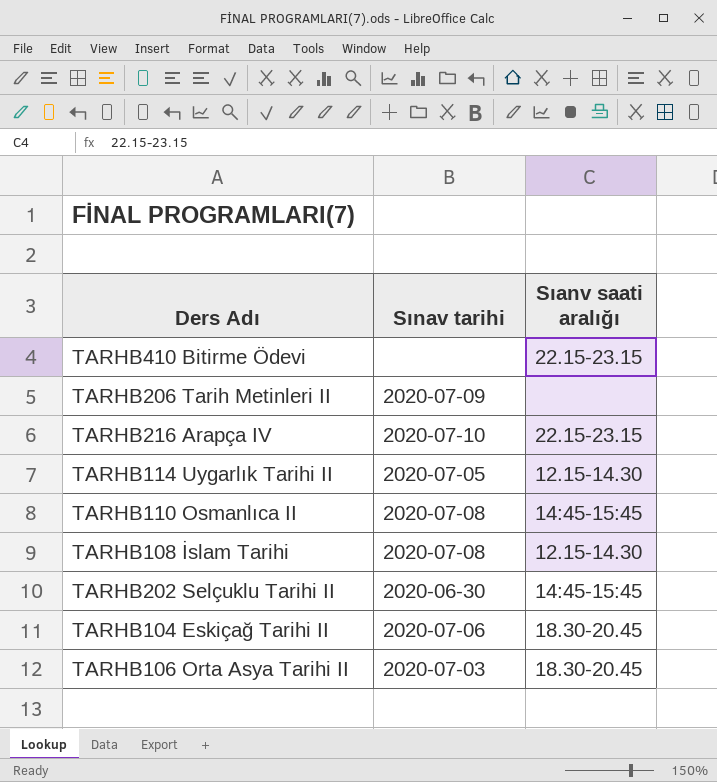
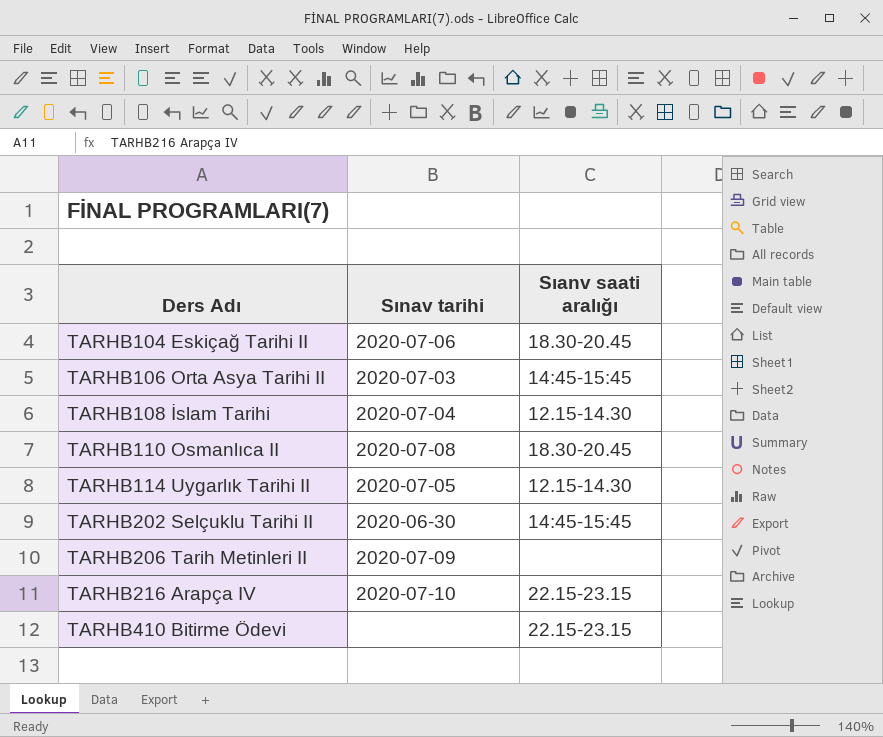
row order: none -> Ders Adı ascending
TARHB106 Orta Asya Tarihi II | Sıanv saati aralığı: 18.30-20.45 -> 14:45-15:45
TARHB108 İslam Tarihi | Sınav tarihi: 2020-07-08 -> 2020-07-04
TARHB110 Osmanlıca II | Sıanv saati aralığı: 14:45-15:45 -> 18.30-20.45

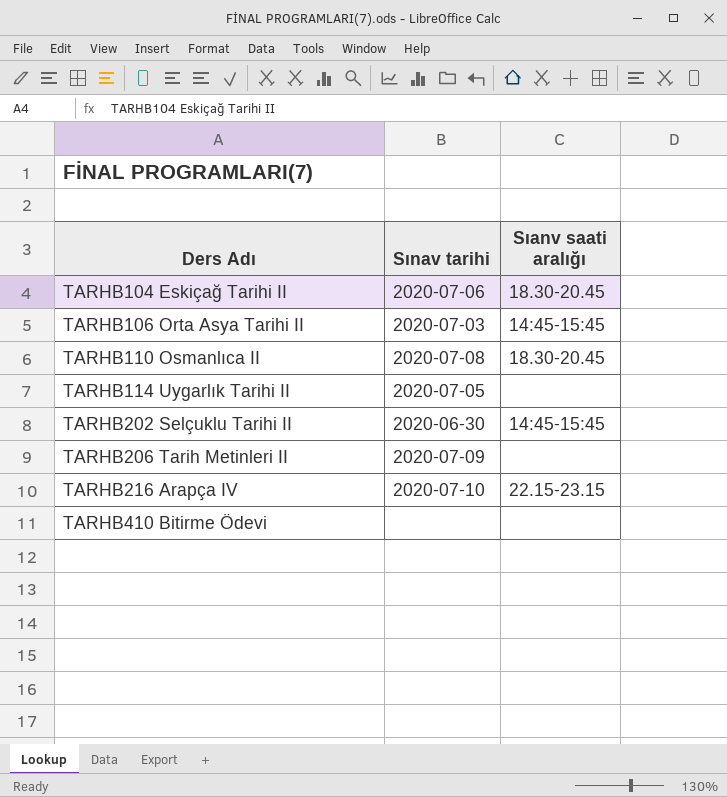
row TARHB108 İslam Tarihi: 2020-07-04 | 12.15-14.30 -> none
TARHB114 Uygarlık Tarihi II | Sıanv saati aralığı: 12.15-14.30 -> none
TARHB410 Bitirme Ödevi | Sıanv saati aralığı: 22.15-23.15 -> none

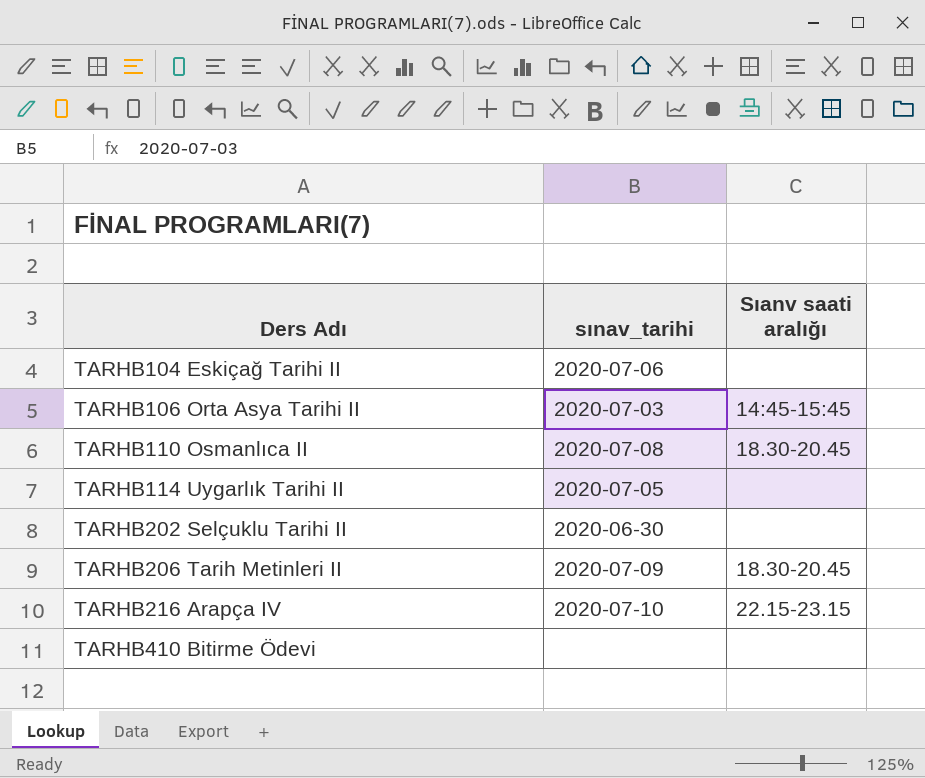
column name: Sınav tarihi -> sınav_tarihi
TARHB104 Eskiçağ Tarihi II | Sıanv saati aralığı: 18.30-20.45 -> none
TARHB202 Selçuklu Tarihi II | Sıanv saati aralığı: 14:45-15:45 -> none
TARHB206 Tarih Metinleri II | Sıanv saati aralığı: none -> 18.30-20.45

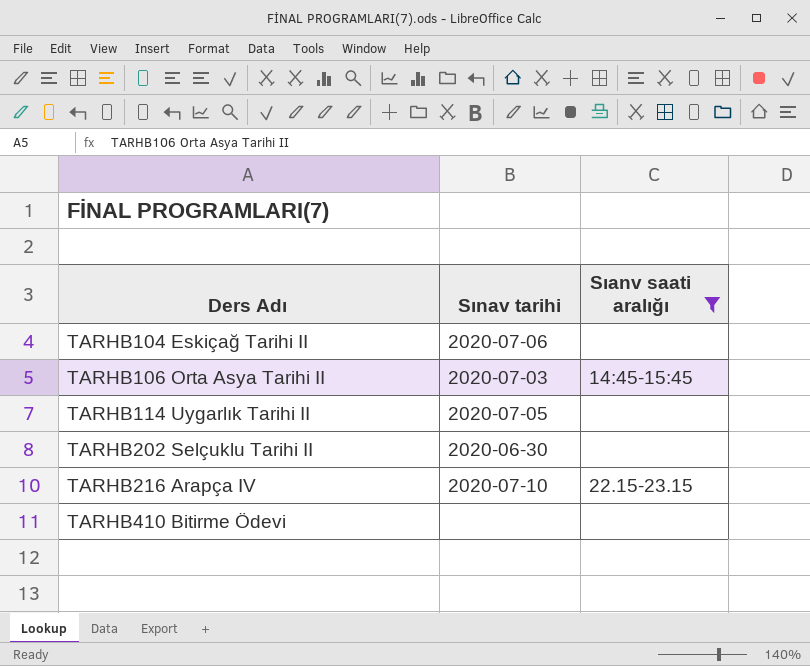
filter: none -> Sıanv saati aralığı != 18.30-20.45
column name: sınav_tarihi -> Sınav tarihi

